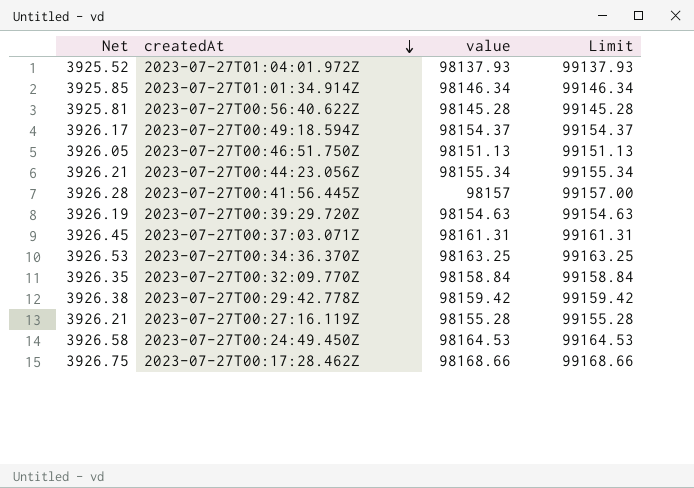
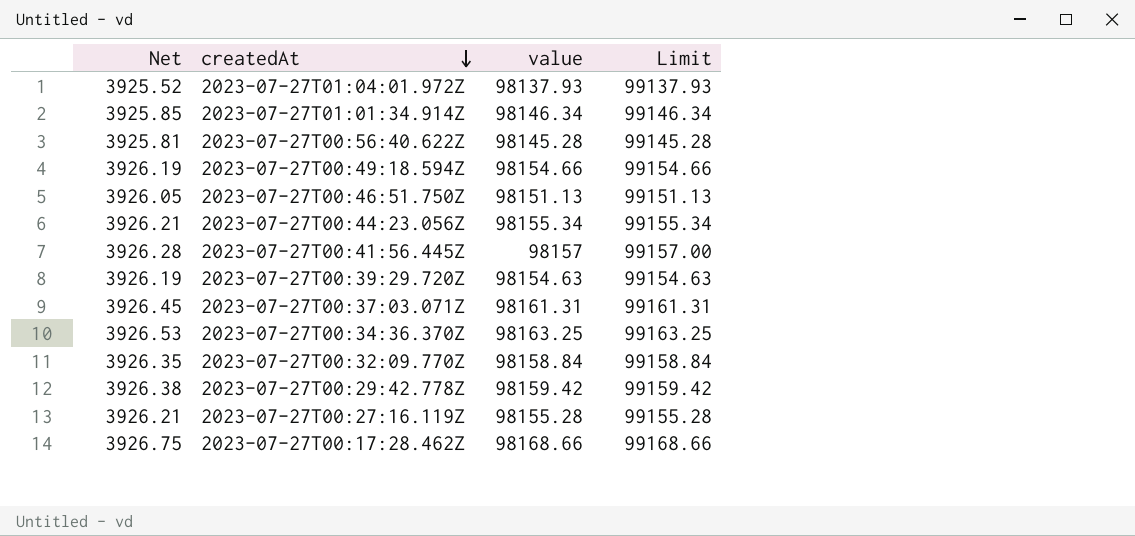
row 2023-07-27T00:24:49.450Z: 3926.58 | 98164.53 | 99164.53 -> none
2023-07-27T00:49:18.594Z | Net: 3926.17 -> 3926.19
2023-07-27T00:49:18.594Z | value: 98154.37 -> 98154.66
2023-07-27T00:49:18.594Z | Limit: 99154.37 -> 99154.66

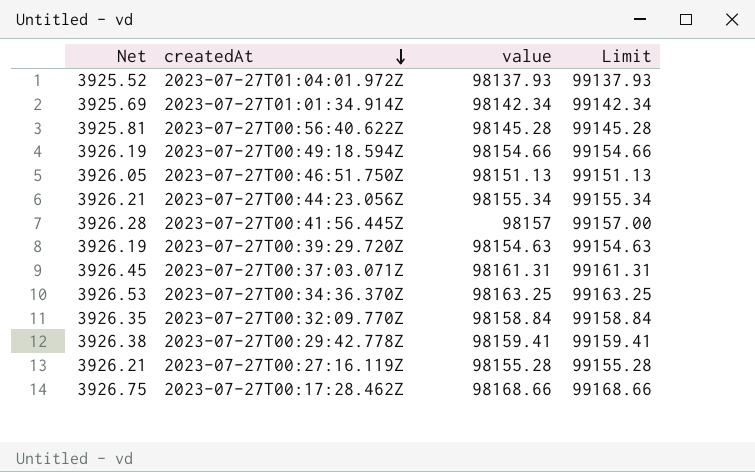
2023-07-27T01:01:34.914Z | Net: 3925.85 -> 3925.69
2023-07-27T01:01:34.914Z | value: 98146.34 -> 98142.34
2023-07-27T01:01:34.914Z | Limit: 99146.34 -> 99142.34
2023-07-27T00:29:42.778Z | value: 98159.42 -> 98159.41
2023-07-27T00:29:42.778Z | Limit: 99159.42 -> 99159.41

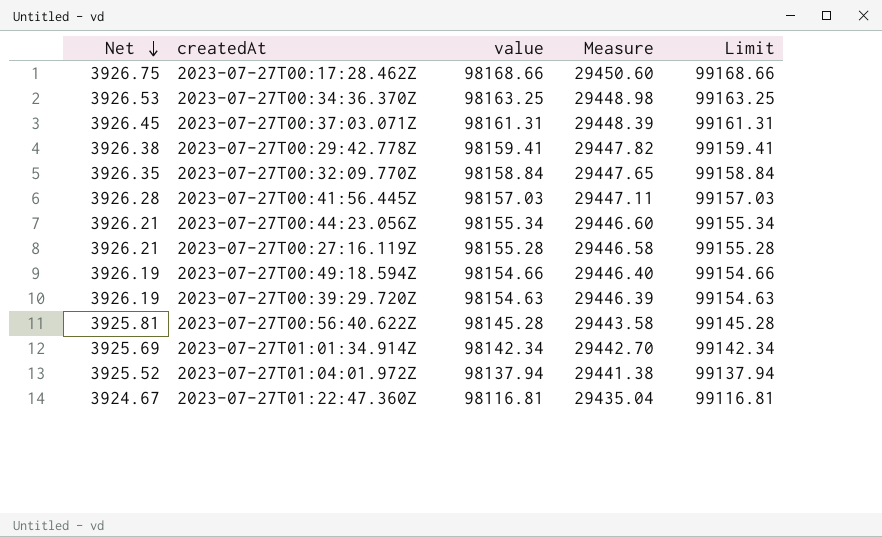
row order: createdAt descending -> Net descending
column Measure | formula: none -> [value] * 0.3
row 2023-07-27T00:46:51.750Z: 3926.05 | 98151.13 | 99151.13 -> none
2023-07-27T00:41:56.445Z | value: 98157 -> 98157.03
2023-07-27T00:41:56.445Z | Limit: 99157.00 -> 99157.03
2023-07-27T01:04:01.972Z | value: 98137.93 -> 98137.94
2023-07-27T01:04:01.972Z | Limit: 99137.93 -> 99137.94
row 2023-07-27T01:22:47.360Z: none -> 3924.67 | 98116.81 | 29435.04 | 99116.81

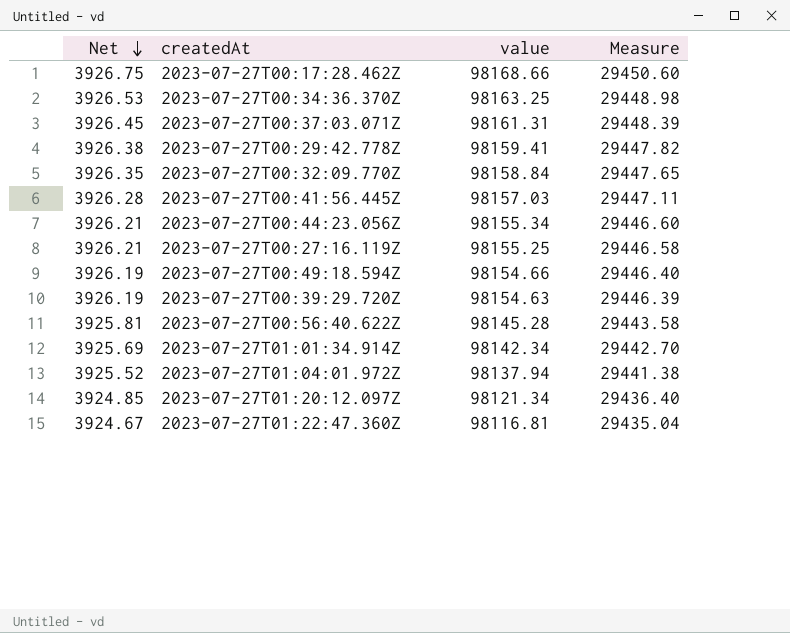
column Limit | formula: [value] + 1000 -> none
2023-07-27T00:27:16.119Z | value: 98155.28 -> 98155.25
row 2023-07-27T01:20:12.097Z: none -> 3924.85 | 98121.34 | 29436.40

